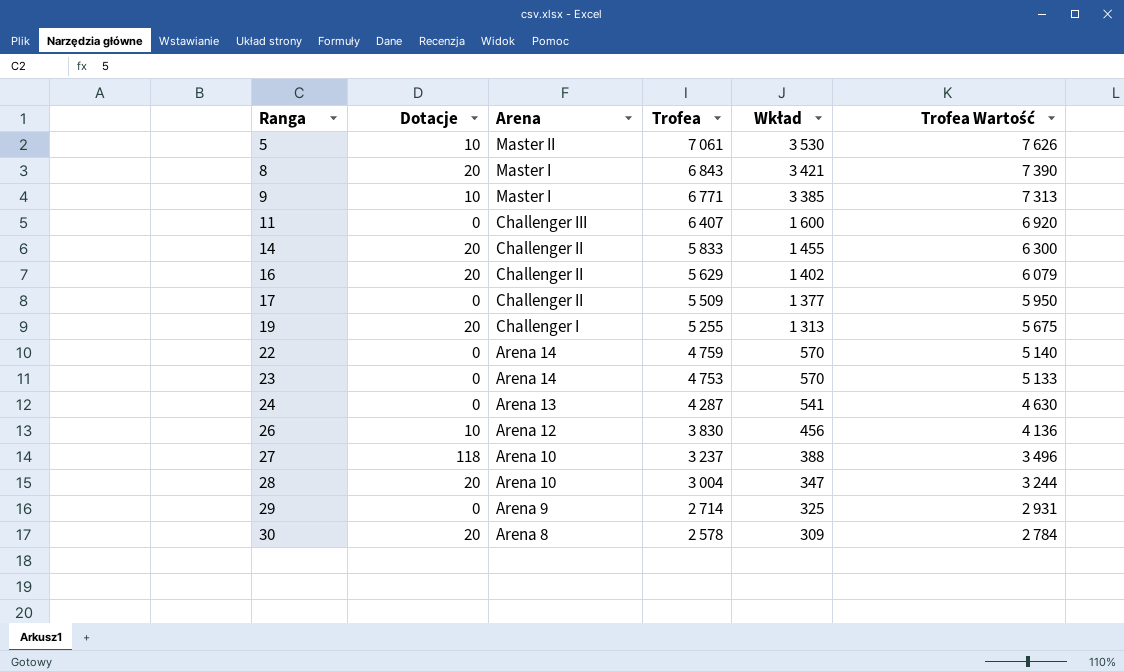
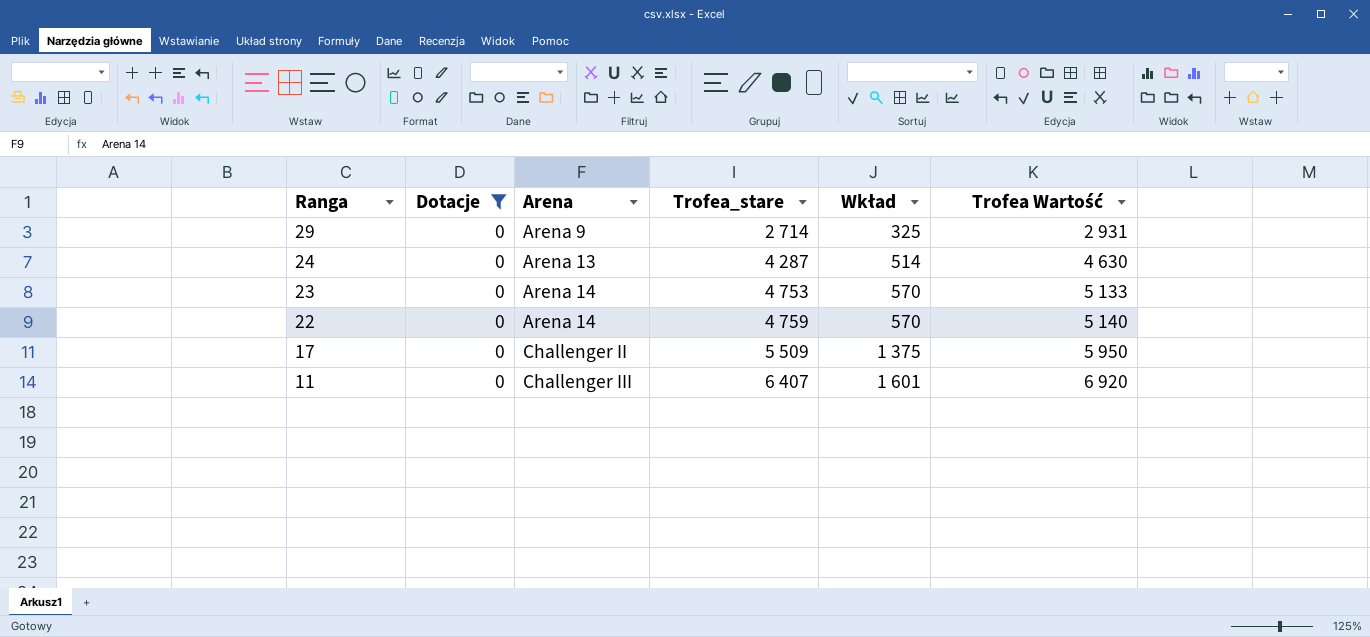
filter: none -> Dotacje = 0
row order: Ranga ascending -> Ranga descending
column name: Trofea -> Trofea_stare
24 | Wkład: 541 -> 514
17 | Wkład: 1 377 -> 1 375
11 | Wkład: 1 600 -> 1 601

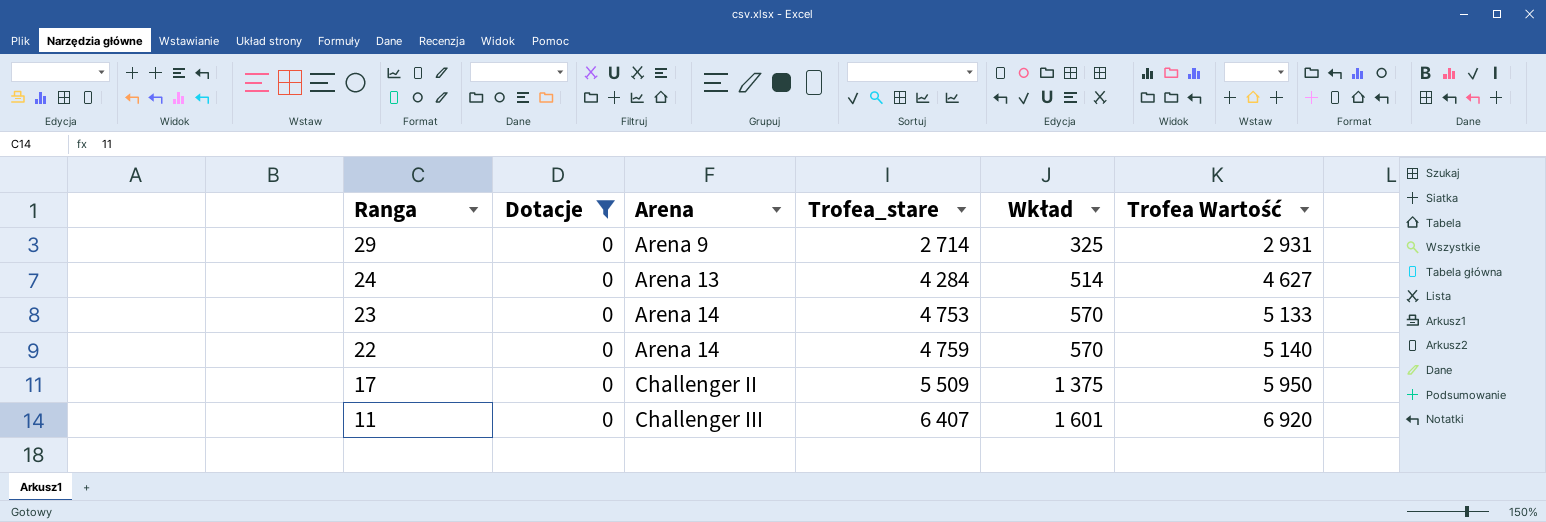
24 | Trofea_stare: 4 287 -> 4 284
24 | Trofea Wartość: 4 630 -> 4 627

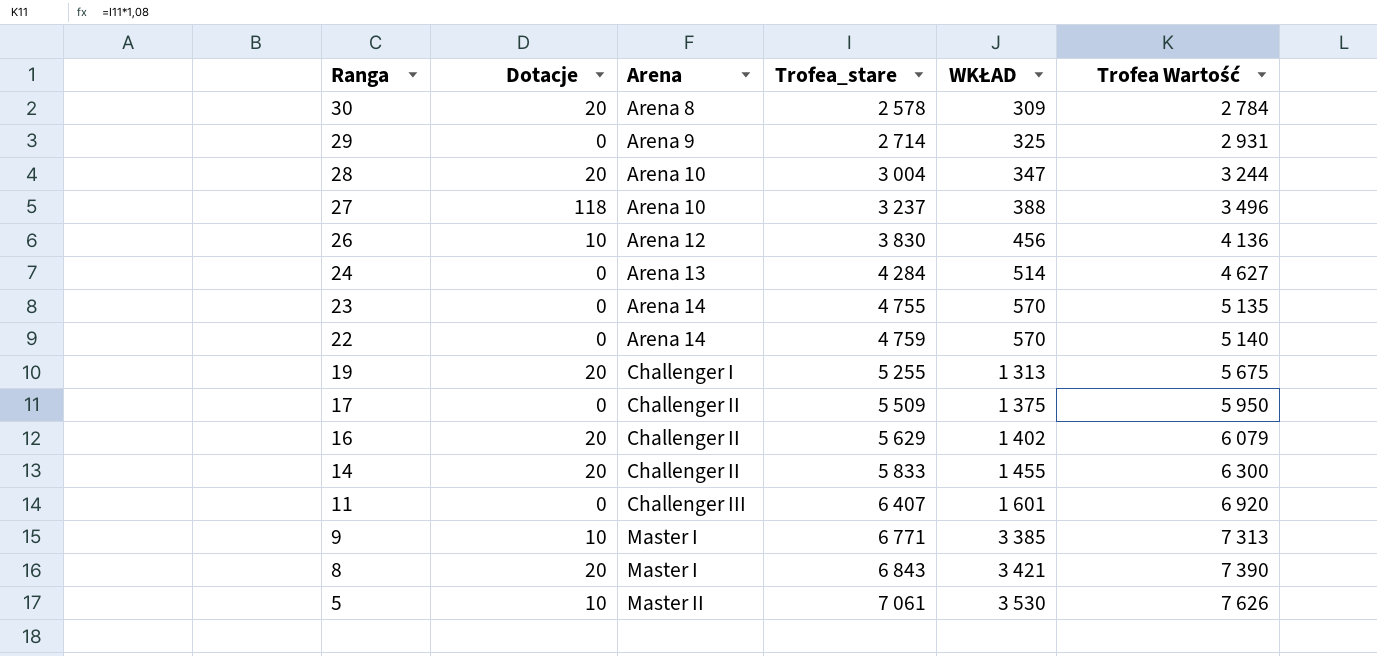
filter: Dotacje = 0 -> none
column name: Wkład -> WKŁAD
23 | Trofea_stare: 4 753 -> 4 755
23 | Trofea Wartość: 5 133 -> 5 135

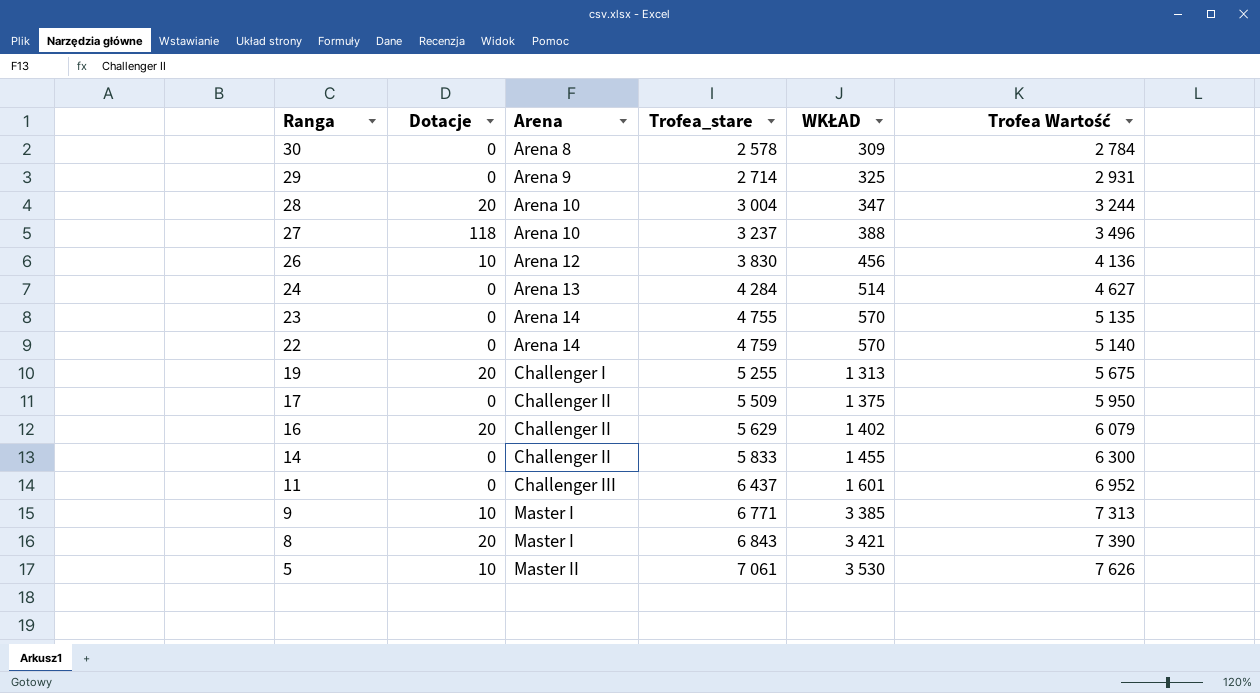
30 | Dotacje: 20 -> 0
14 | Dotacje: 20 -> 0
11 | Trofea_stare: 6 407 -> 6 437
11 | Trofea Wartość: 6 920 -> 6 952

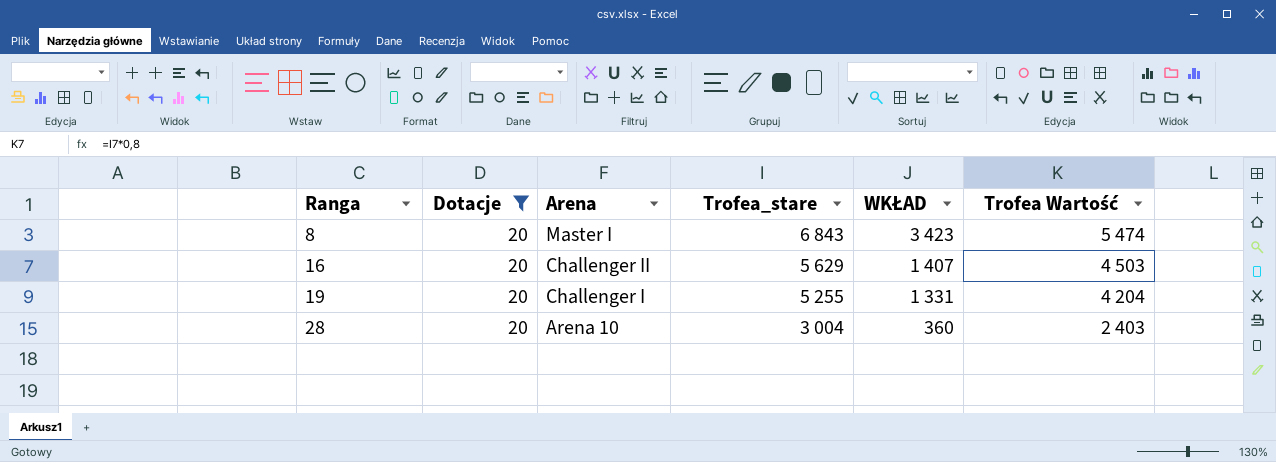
filter: none -> Dotacje = 20
row order: Ranga descending -> Ranga ascending
column Trofea Wartość | formula: [Trofea_stare] * 1,08 -> [Trofea_stare] * 0,8
8 | WKŁAD: 3 421 -> 3 423
16 | WKŁAD: 1 402 -> 1 407
19 | WKŁAD: 1 313 -> 1 331
28 | WKŁAD: 347 -> 360

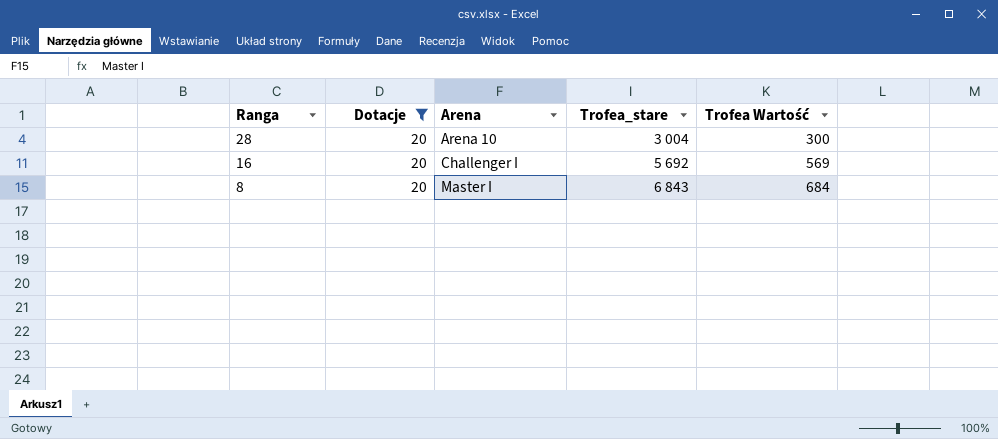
row order: Ranga ascending -> Ranga descending
column WKŁAD | position: 5 -> none
column Trofea Wartość | formula: [Trofea_stare] * 0,8 -> [Trofea_stare] * 0,1
row 19: 20 | Challenger I | 5 255 | 1 331 | 4 204 -> none
16 | Arena: Challenger II -> Challenger I
16 | Trofea_stare: 5 629 -> 5 692

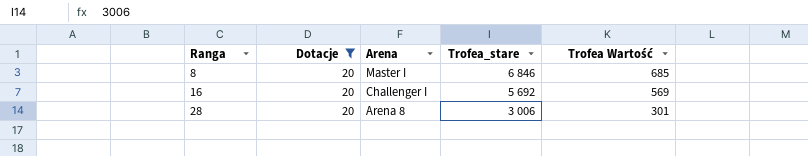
row order: Ranga descending -> Ranga ascending
8 | Trofea_stare: 6 843 -> 6 846
8 | Trofea Wartość: 684 -> 685
28 | Arena: Arena 10 -> Arena 8
28 | Trofea_stare: 3 004 -> 3 006
28 | Trofea Wartość: 300 -> 301

